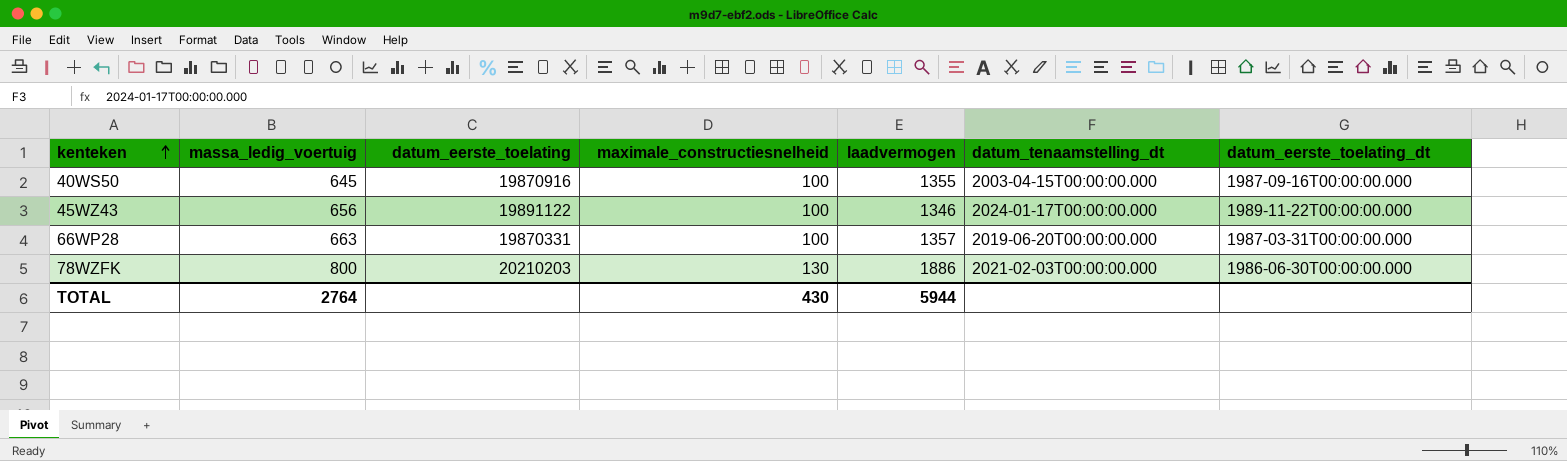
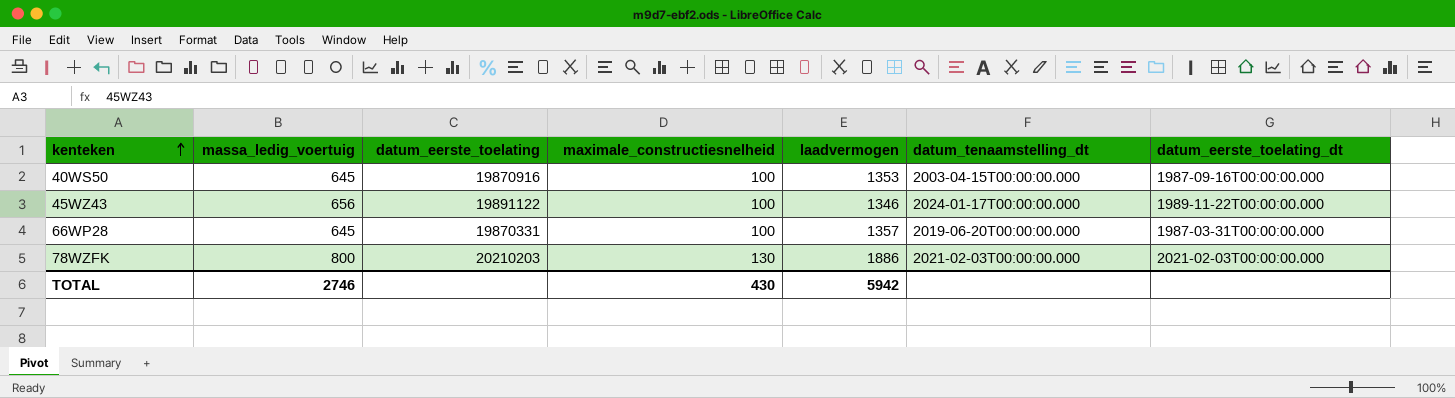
40WS50 | laadvermogen: 1355 -> 1353
66WP28 | massa_ledig_voertuig: 663 -> 645
78WZFK | datum_eerste_toelating_dt: 1986-06-30T00:00:00.000 -> 2021-02-03T00:00:00.000
TOTAL | massa_ledig_voertuig: 2764 -> 2746
TOTAL | laadvermogen: 5944 -> 5942

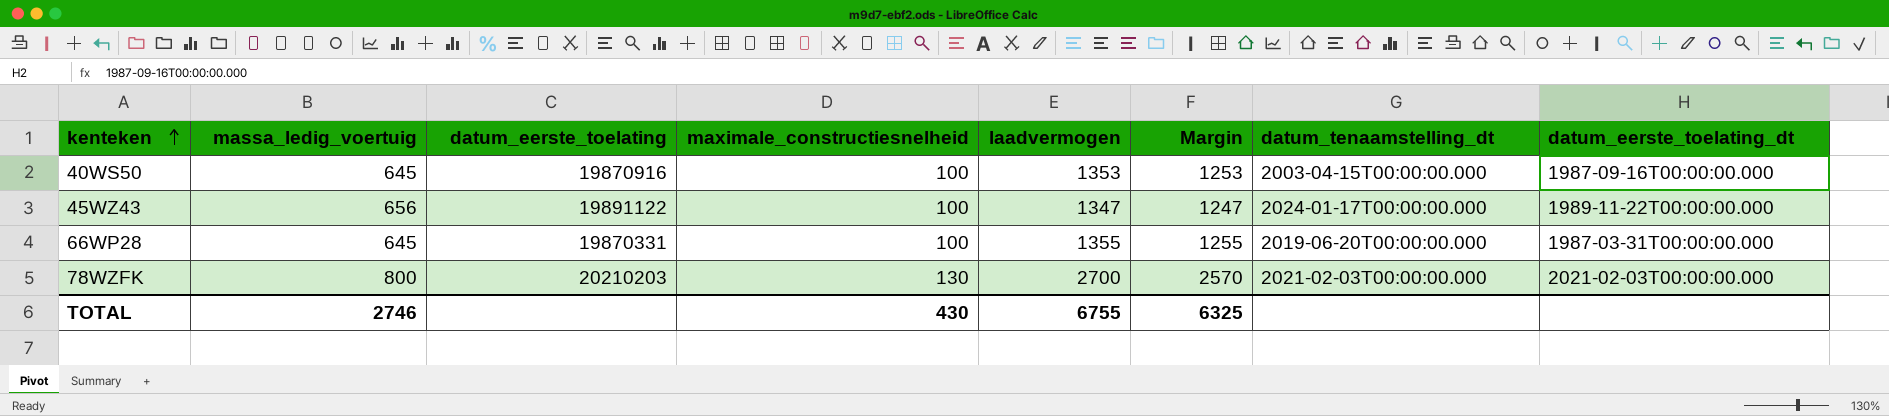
column Margin | formula: none -> [laadvermogen] - [maximale_constructiesnelheid]
45WZ43 | laadvermogen: 1346 -> 1347
66WP28 | laadvermogen: 1357 -> 1355
78WZFK | laadvermogen: 1886 -> 2700
TOTAL | laadvermogen: 5942 -> 6755

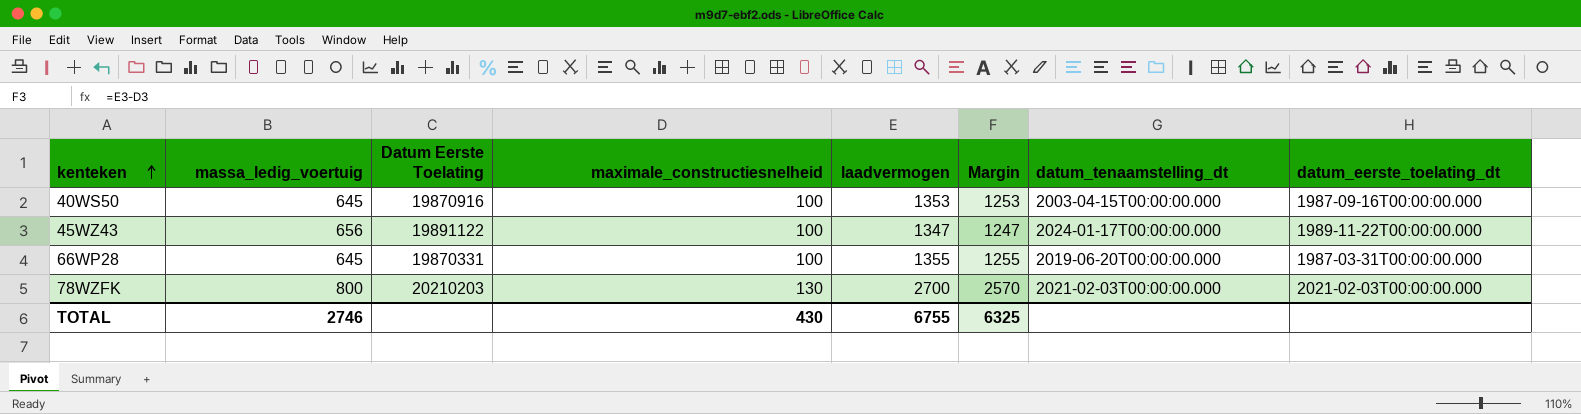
column name: datum_eerste_toelating -> Datum Eerste Toelating

